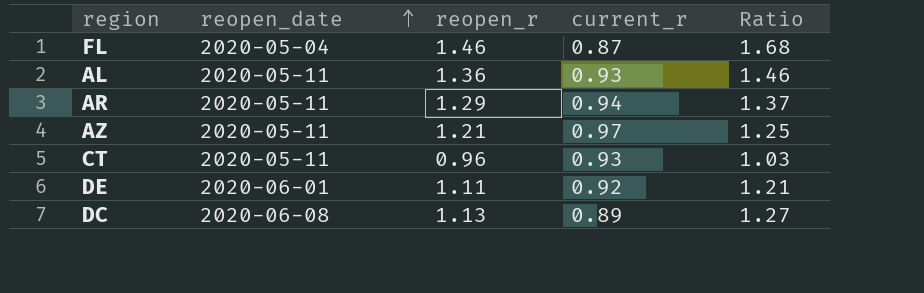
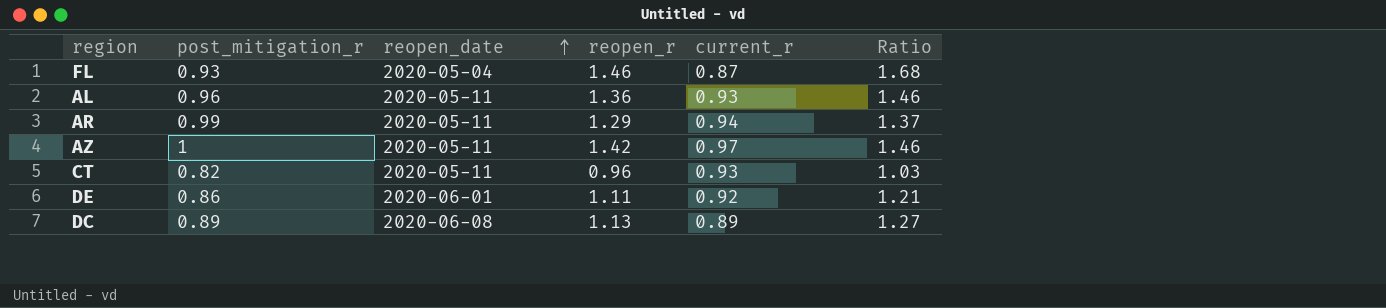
column post_mitigation_r | position: none -> 2
AZ | reopen_r: 1.21 -> 1.42
AZ | Ratio: 1.25 -> 1.46

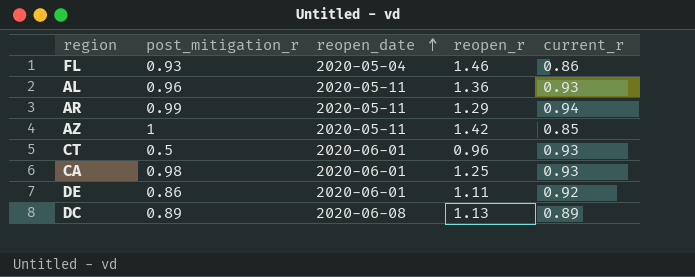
column Ratio | formula: [reopen_r] / [current_r] -> none
FL | current_r: 0.87 -> 0.86
AZ | current_r: 0.97 -> 0.85
CT | post_mitigation_r: 0.82 -> 0.5
CT | reopen_date: 2020-05-11 -> 2020-06-01
row CA: none -> 0.98 | 2020-06-01 | 1.25 | 0.93

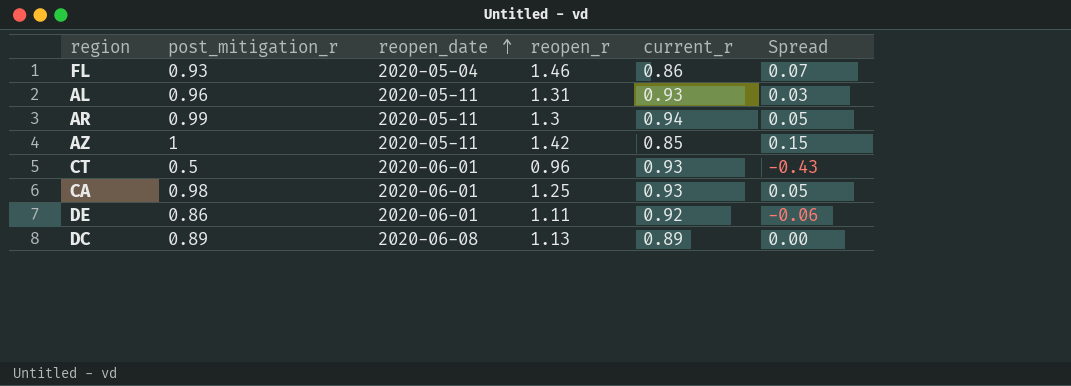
column Spread | formula: none -> [post_mitigation_r] - [current_r]
AL | reopen_r: 1.36 -> 1.31
AR | reopen_r: 1.29 -> 1.3

